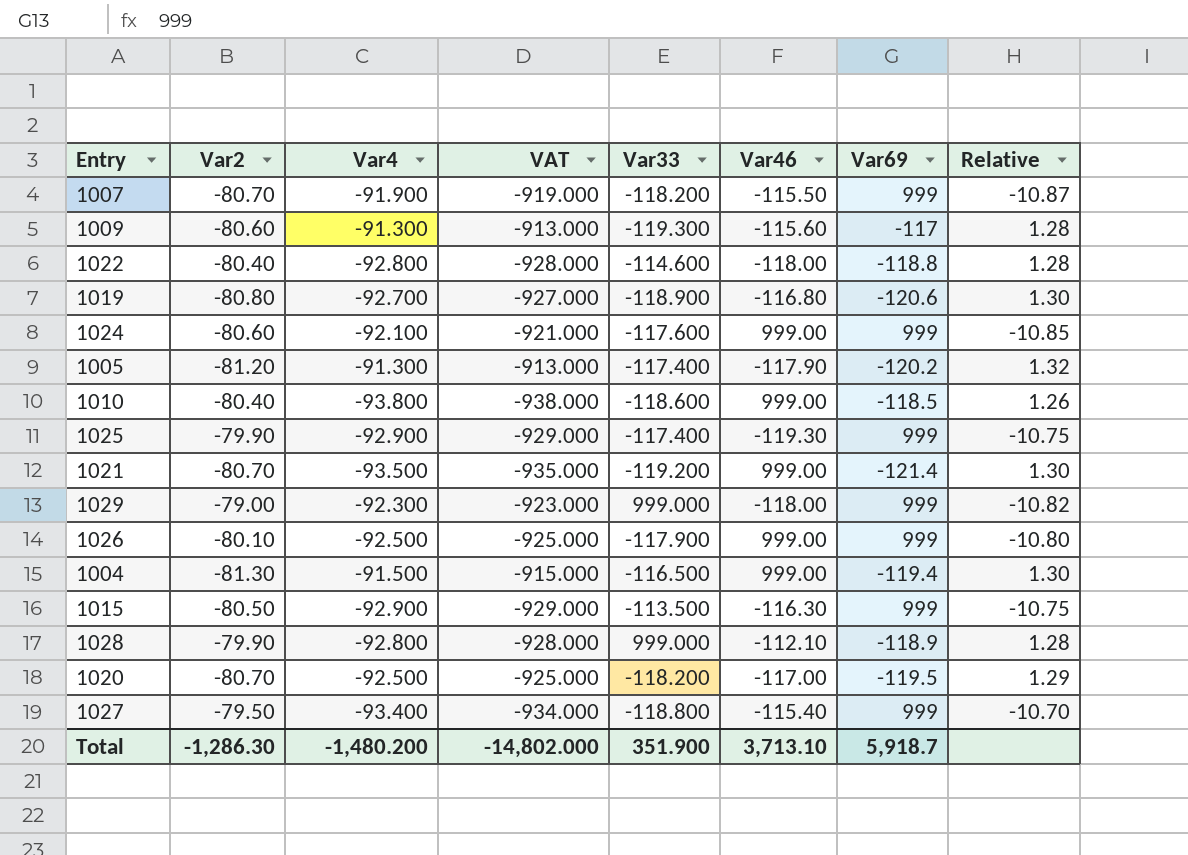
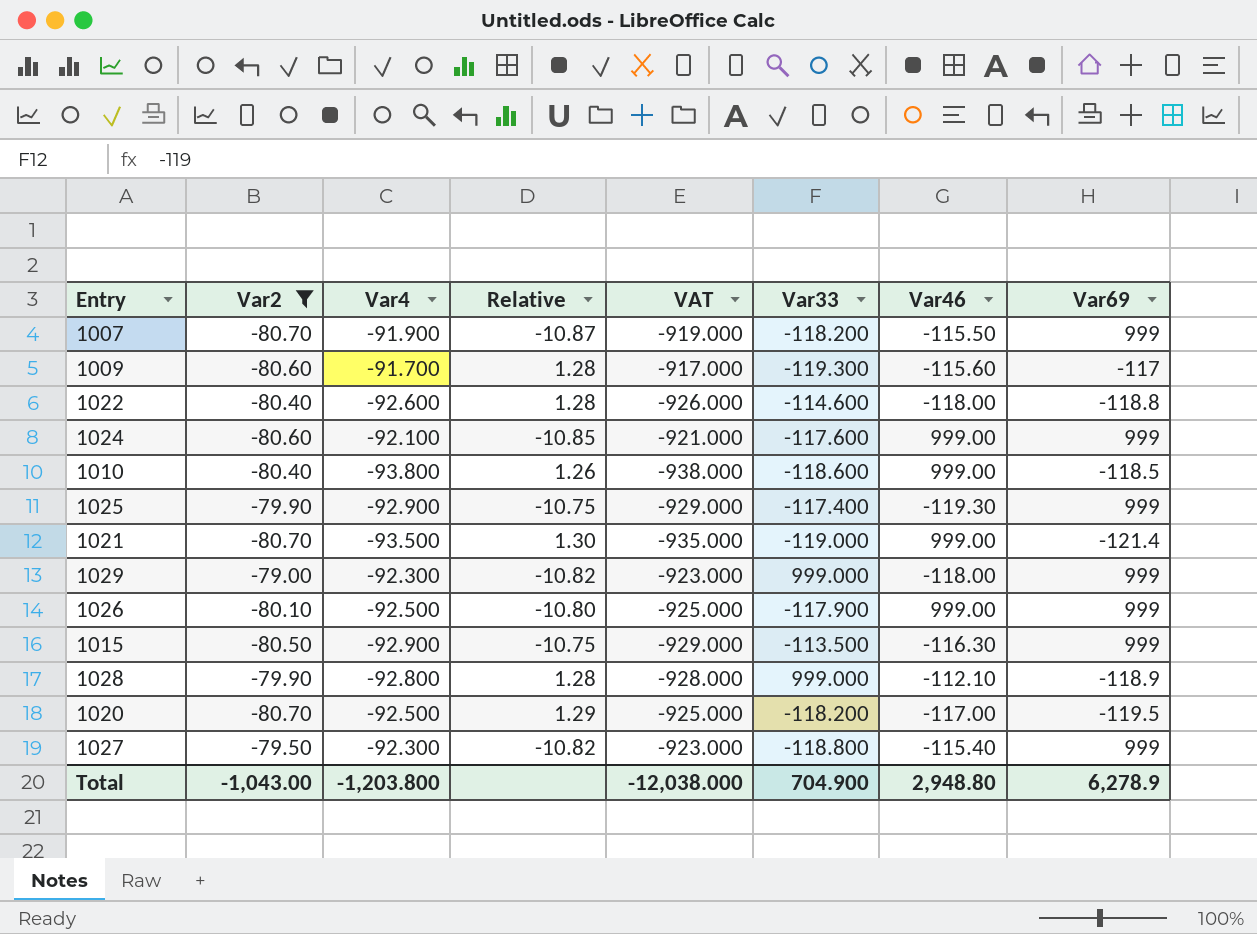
filter: none -> Var2 >= -80.70
column Relative | position: 8 -> 4
1009 | Var4: -91.300 -> -91.700
1009 | VAT: -913.000 -> -917.000
1022 | Var4: -92.800 -> -92.600
1022 | VAT: -928.000 -> -926.000
1021 | Var33: -119.200 -> -119.000
1027 | Var4: -93.400 -> -92.300
1027 | Relative: -10.70 -> -10.82
1027 | VAT: -934.000 -> -923.000
Total | Var2: -1,286.30 -> -1,043.00
Total | Var4: -1,480.200 -> -1,203.800
Total | VAT: -14,802.000 -> -12,038.000
Total | Var33: 351.900 -> 704.900
Total | Var46: 3,713.10 -> 2,948.80
Total | Var69: 5,918.7 -> 6,278.9

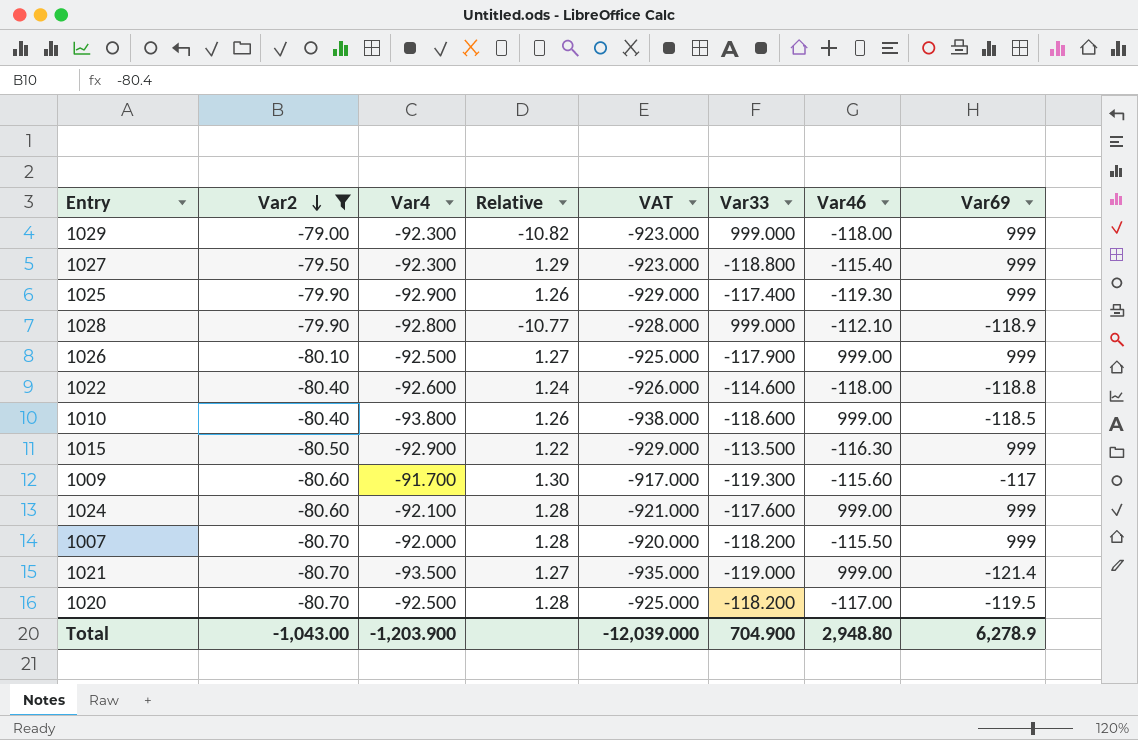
row order: none -> Var2 descending
column Relative | formula: [Var69] / [Var4] -> [Var33] / [Var4]
1007 | Var4: -91.900 -> -92.000
1007 | VAT: -919.000 -> -920.000
Total | Var4: -1,203.800 -> -1,203.900
Total | VAT: -12,038.000 -> -12,039.000

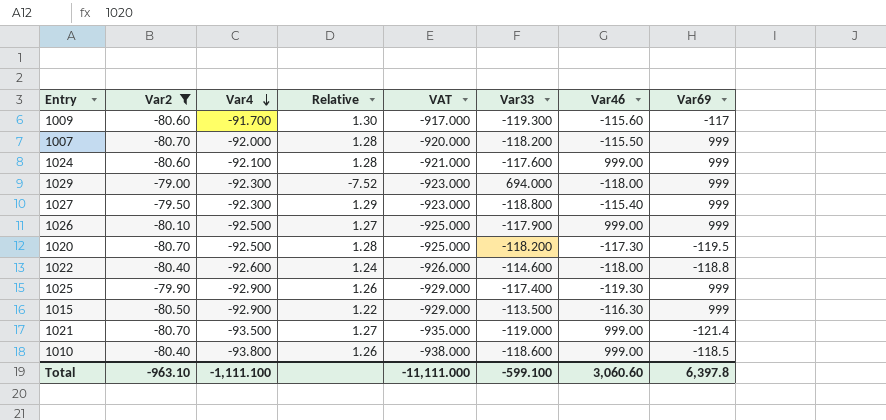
row order: Var2 descending -> Var4 descending
row 1028: -79.90 | -92.800 | -10.77 | -928.000 | 999.000 | -112.10 | -118.9 -> none
1029 | Relative: -10.82 -> -7.52
1029 | Var33: 999.000 -> 694.000
1020 | Var46: -117.00 -> -117.30
Total | Var2: -1,043.00 -> -963.10
Total | Var4: -1,203.900 -> -1,111.100
Total | VAT: -12,039.000 -> -11,111.000
Total | Var33: 704.900 -> -599.100
Total | Var46: 2,948.80 -> 3,060.60
Total | Var69: 6,278.9 -> 6,397.8

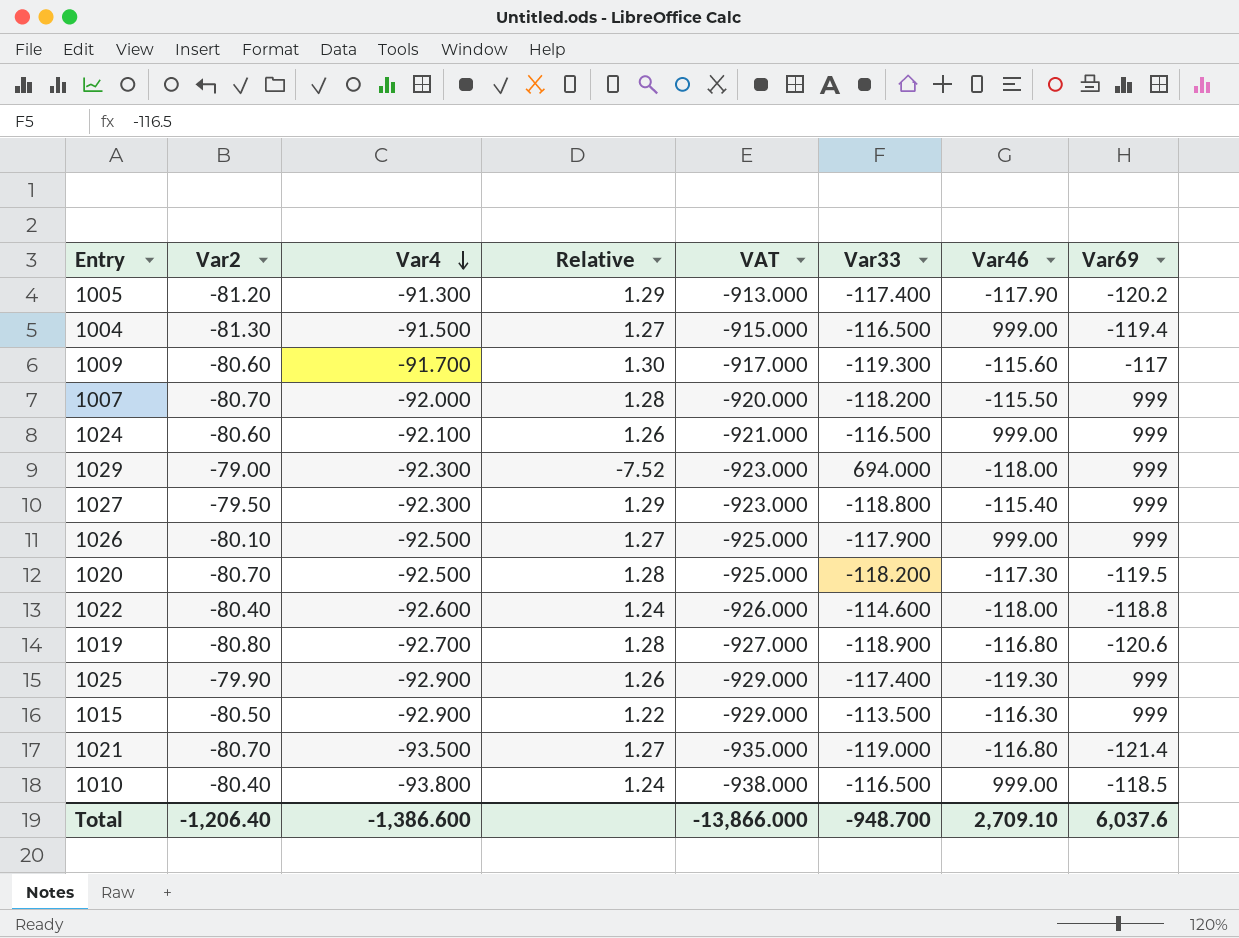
filter: Var2 >= -80.70 -> none
1024 | Relative: 1.28 -> 1.26
1024 | Var33: -117.600 -> -116.500
1021 | Var46: 999.00 -> -116.80
1010 | Relative: 1.26 -> 1.24
1010 | Var33: -118.600 -> -116.500
Total | Var2: -963.10 -> -1,206.40
Total | Var4: -1,111.100 -> -1,386.600
Total | VAT: -11,111.000 -> -13,866.000
Total | Var33: -599.100 -> -948.700
Total | Var46: 3,060.60 -> 2,709.10
Total | Var69: 6,397.8 -> 6,037.6

